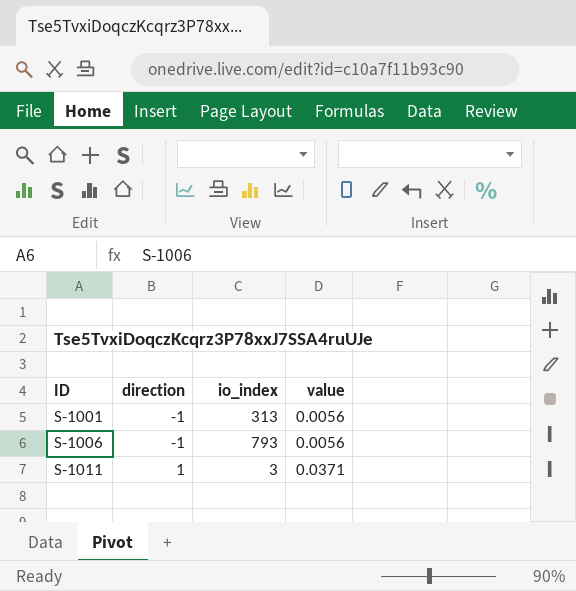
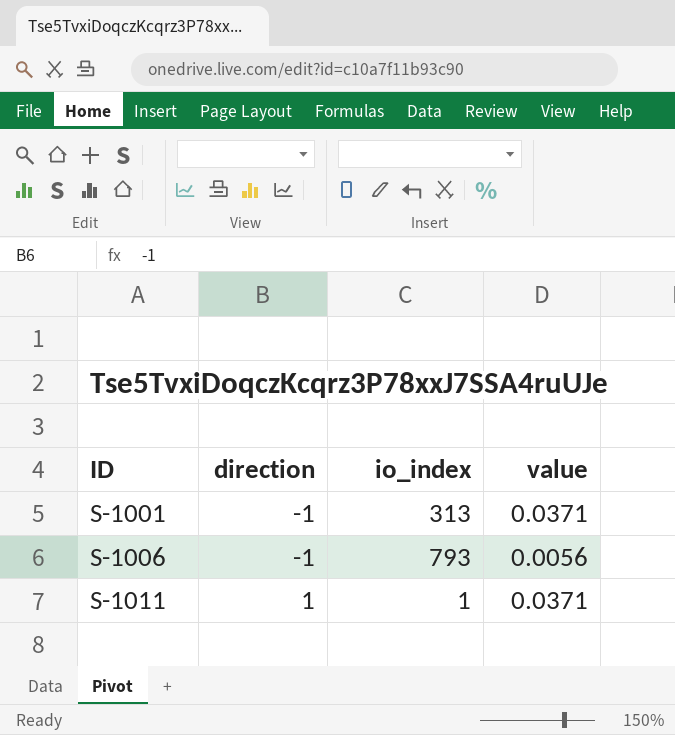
S-1001 | value: 0.0056 -> 0.0371
S-1011 | io_index: 3 -> 1

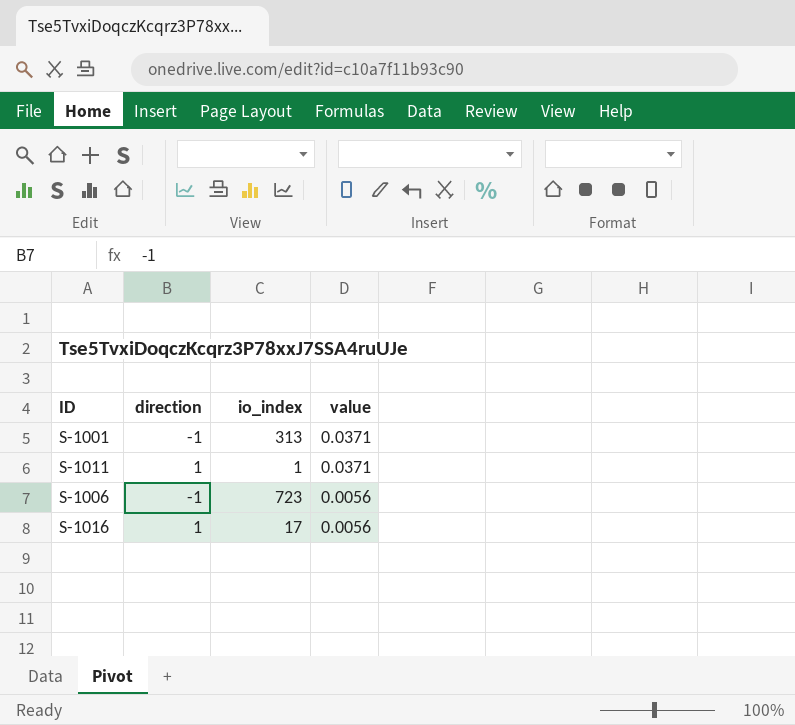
row order: ID ascending -> value descending
S-1006 | io_index: 793 -> 723
row S-1016: none -> 1 | 17 | 0.0056

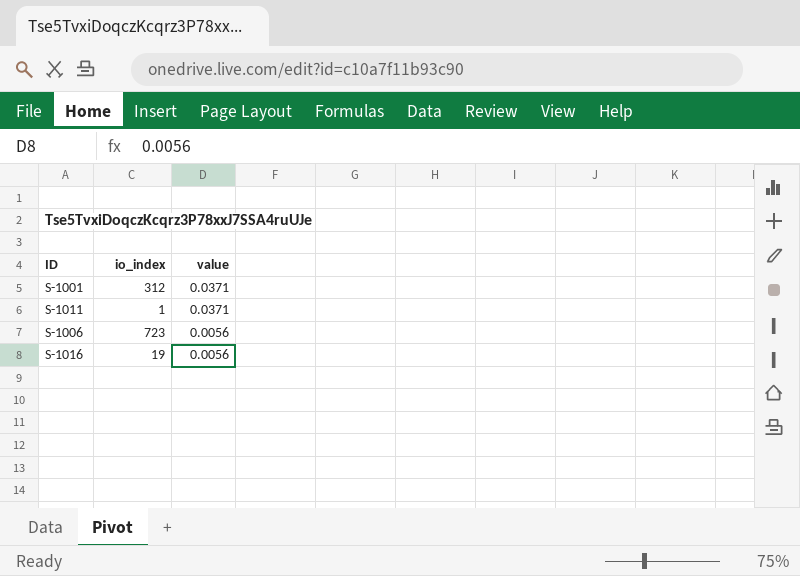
column direction | position: 2 -> none
S-1001 | io_index: 313 -> 312
S-1016 | io_index: 17 -> 19

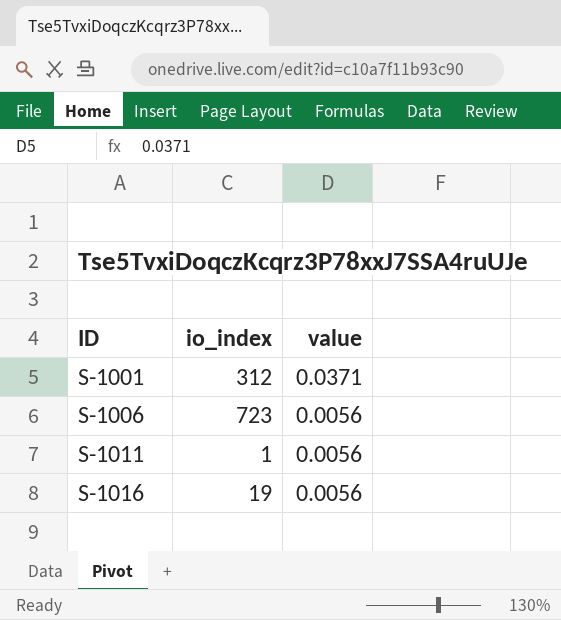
row order: value descending -> ID ascending
S-1011 | value: 0.0371 -> 0.0056

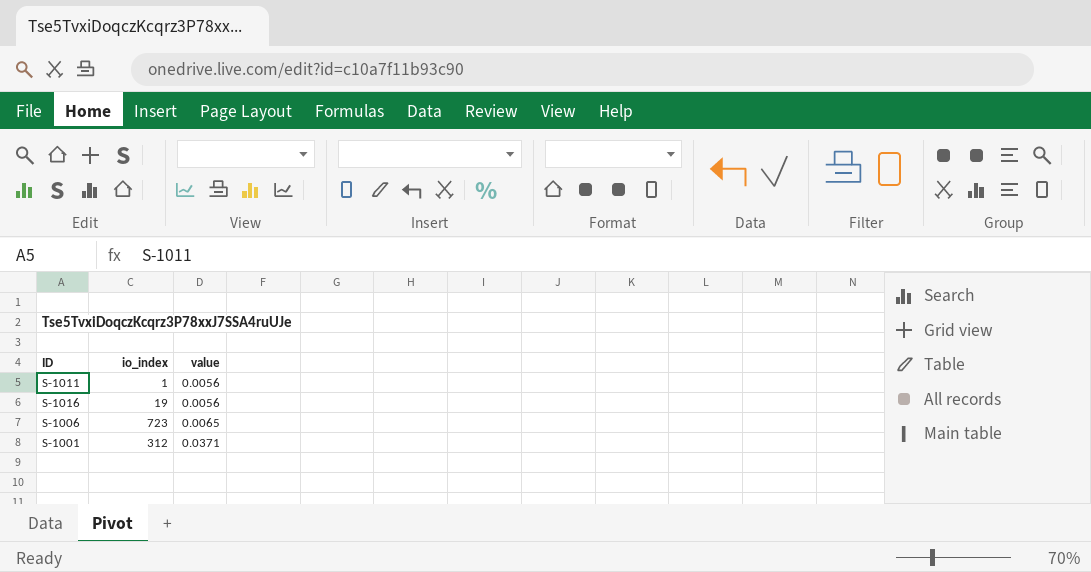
row order: ID ascending -> value ascending
S-1006 | value: 0.0056 -> 0.0065

